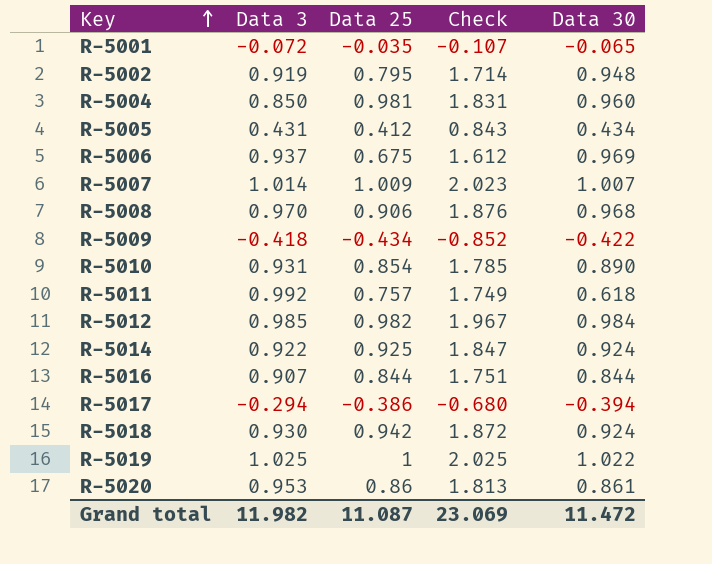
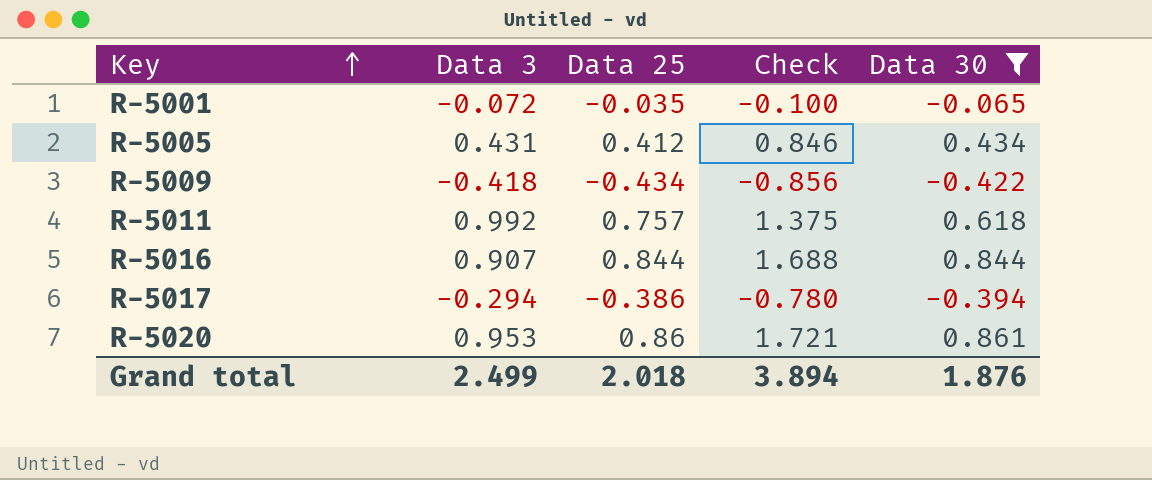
filter: none -> Data 30 <= 0.861
column Check | formula: [Data 3] + [Data 25] -> [Data 25] + [Data 30]
Grand total | Data 3: 11.982 -> 2.499
Grand total | Data 25: 11.087 -> 2.018
Grand total | Check: 23.069 -> 3.894
Grand total | Data 30: 11.472 -> 1.876

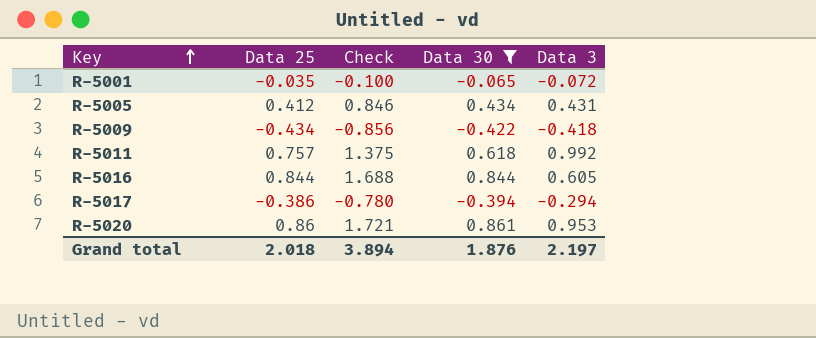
column Data 3 | position: 2 -> 5
R-5016 | Data 3: 0.907 -> 0.605
Grand total | Data 3: 2.499 -> 2.197

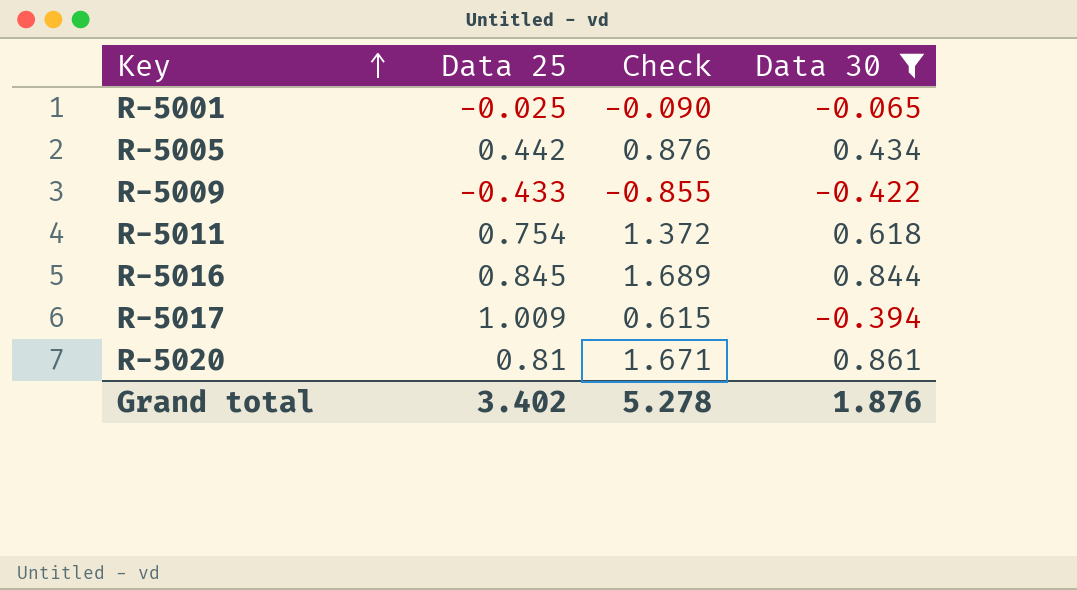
column Data 3 | position: 5 -> none
R-5001 | Data 25: -0.035 -> -0.025
R-5001 | Check: -0.100 -> -0.090
R-5005 | Data 25: 0.412 -> 0.442
R-5005 | Check: 0.846 -> 0.876
R-5009 | Data 25: -0.434 -> -0.433
R-5009 | Check: -0.856 -> -0.855
R-5011 | Data 25: 0.757 -> 0.754
R-5011 | Check: 1.375 -> 1.372
R-5016 | Data 25: 0.844 -> 0.845
R-5016 | Check: 1.688 -> 1.689
R-5017 | Data 25: -0.386 -> 1.009
R-5017 | Check: -0.780 -> 0.615
R-5020 | Data 25: 0.86 -> 0.81
R-5020 | Check: 1.721 -> 1.671
Grand total | Data 25: 2.018 -> 3.402
Grand total | Check: 3.894 -> 5.278

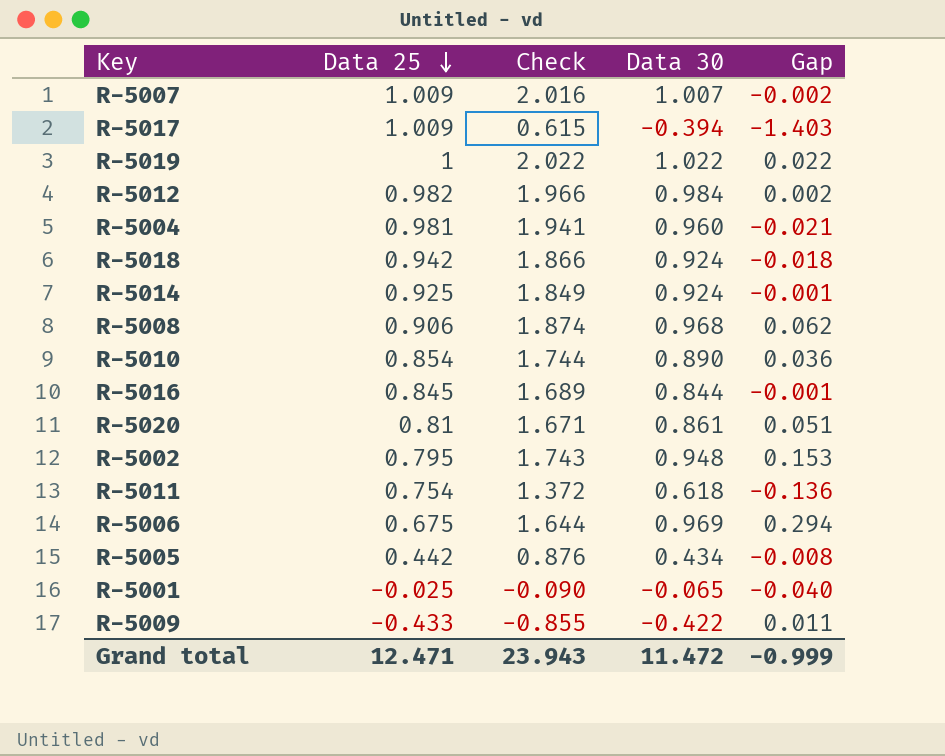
filter: Data 30 <= 0.861 -> none
row order: Key ascending -> Data 25 descending
column Gap | formula: none -> [Data 30] - [Data 25]
Grand total | Data 25: 3.402 -> 12.471
Grand total | Check: 5.278 -> 23.943
Grand total | Data 30: 1.876 -> 11.472

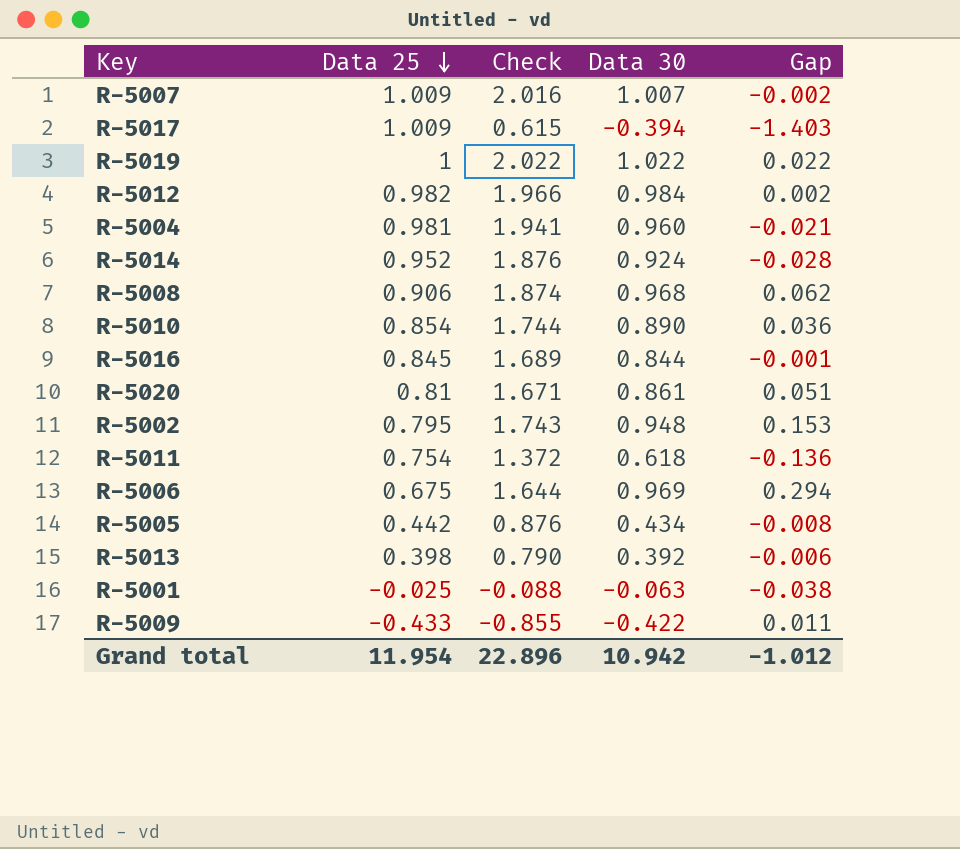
row R-5018: 0.942 | 1.866 | 0.924 | -0.018 -> none
R-5014 | Data 25: 0.925 -> 0.952
R-5014 | Check: 1.849 -> 1.876
R-5014 | Gap: -0.001 -> -0.028
row R-5013: none -> 0.398 | 0.790 | 0.392 | -0.006
R-5001 | Check: -0.090 -> -0.088
R-5001 | Data 30: -0.065 -> -0.063
R-5001 | Gap: -0.040 -> -0.038
Grand total | Data 25: 12.471 -> 11.954
Grand total | Check: 23.943 -> 22.896
Grand total | Data 30: 11.472 -> 10.942
Grand total | Gap: -0.999 -> -1.012

